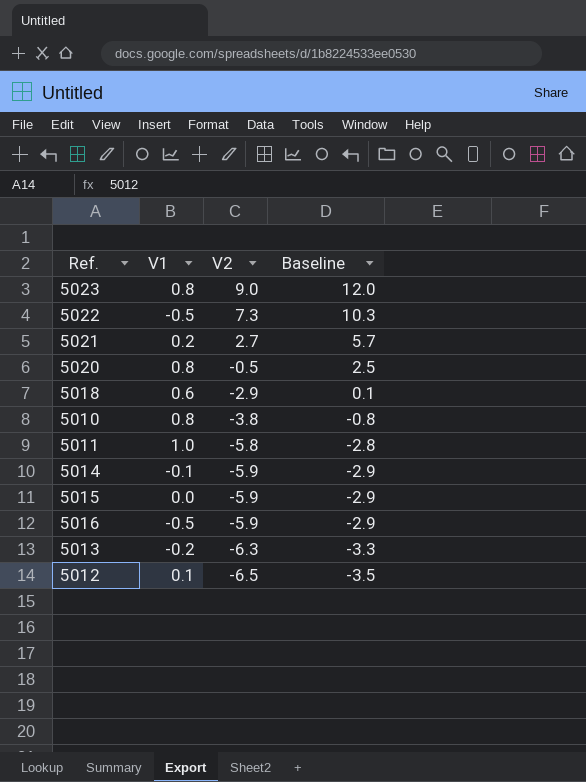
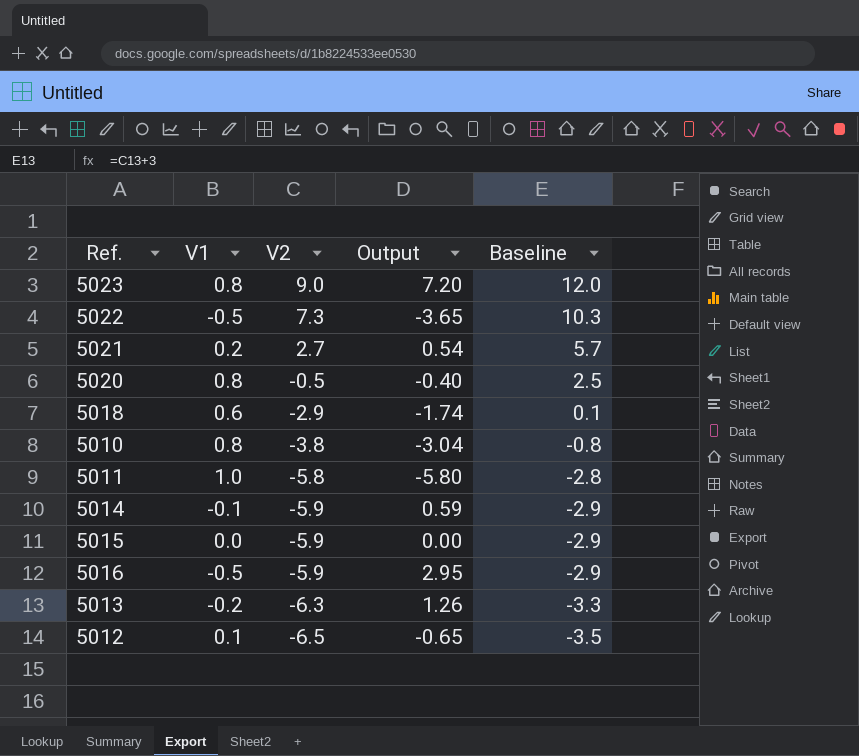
column Output | formula: none -> [V1] * [V2]

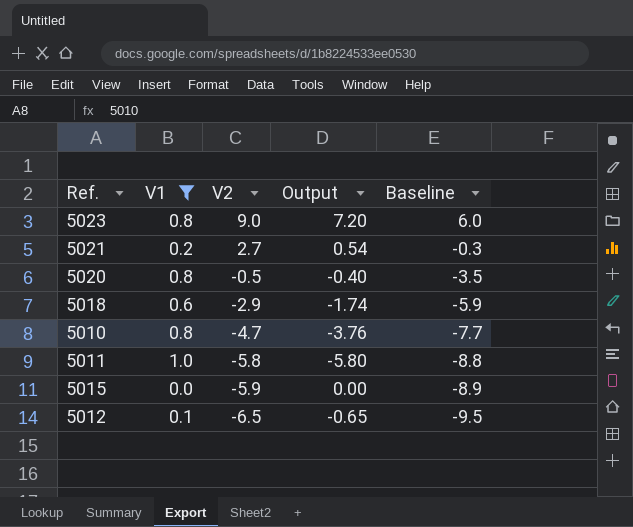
filter: none -> V1 >= 0.0
column Baseline | formula: [V2] + 3 -> [V2] - 3
5010 | V2: -3.8 -> -4.7
5010 | Output: -3.04 -> -3.76

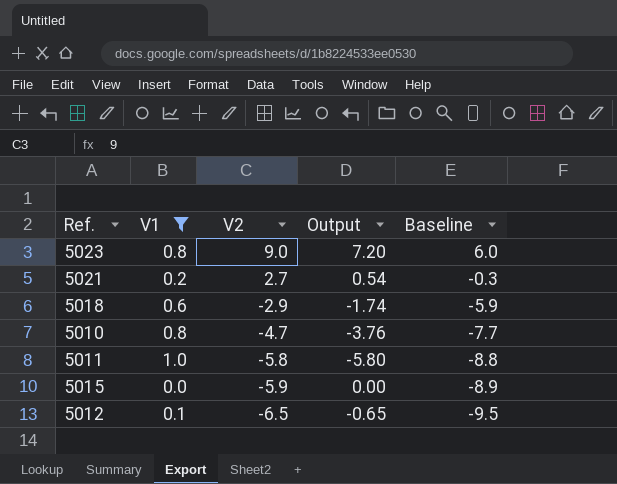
row 5020: 0.8 | -0.5 | -0.40 | -3.5 -> none

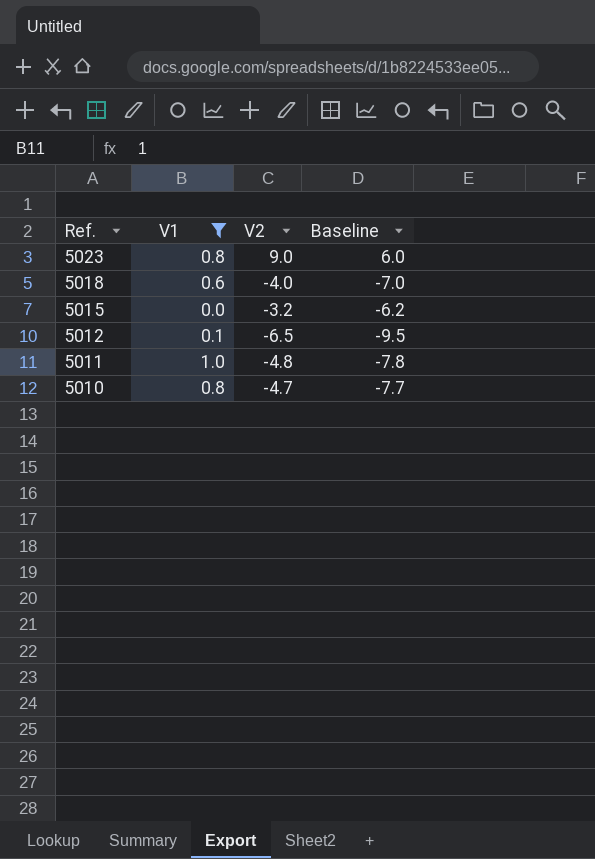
row order: V2 descending -> Ref. descending
column Output | formula: [V1] * [V2] -> none
row 5021: 0.2 | 2.7 | 0.54 | -0.3 -> none
5018 | V2: -2.9 -> -4.0
5018 | Baseline: -5.9 -> -7.0
5015 | V2: -5.9 -> -3.2
5015 | Baseline: -8.9 -> -6.2
5011 | V2: -5.8 -> -4.8
5011 | Baseline: -8.8 -> -7.8

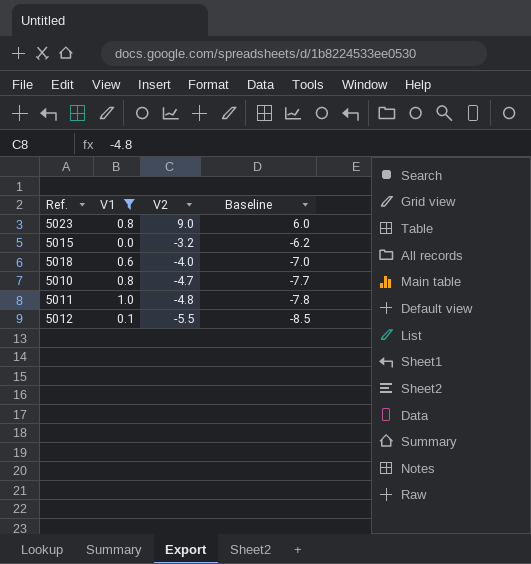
row order: Ref. descending -> V2 descending
5012 | V2: -6.5 -> -5.5
5012 | Baseline: -9.5 -> -8.5

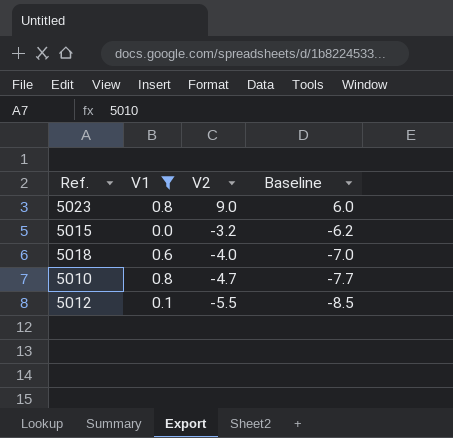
row 5011: 1.0 | -4.8 | -7.8 -> none

